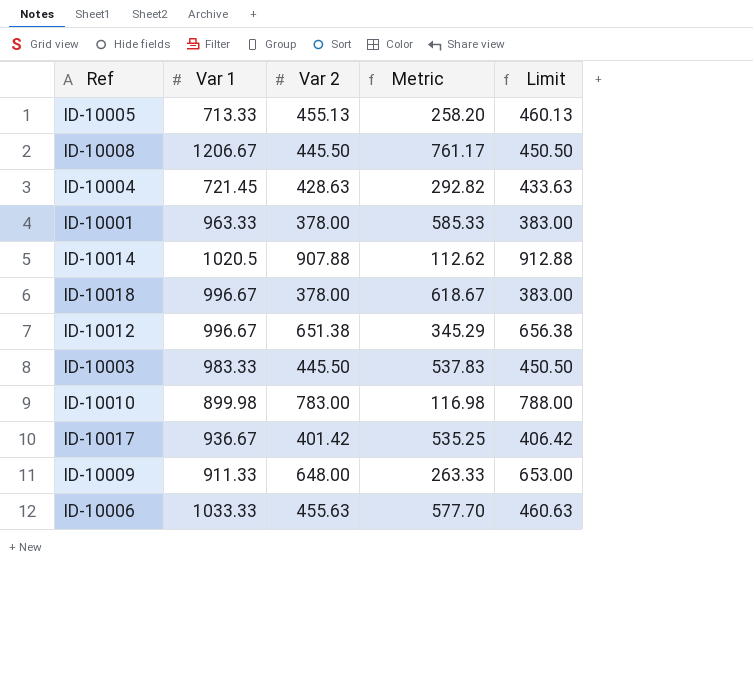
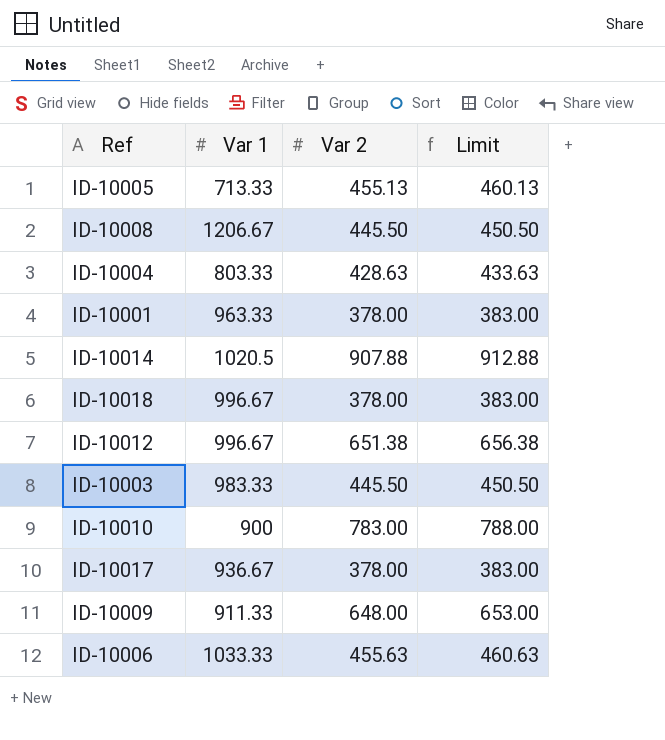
column Metric | formula: [Var 1] - [Var 2] -> none
ID-10004 | Var 1: 721.45 -> 803.33
ID-10010 | Var 1: 899.98 -> 900
ID-10017 | Var 2: 401.42 -> 378.00
ID-10017 | Limit: 406.42 -> 383.00

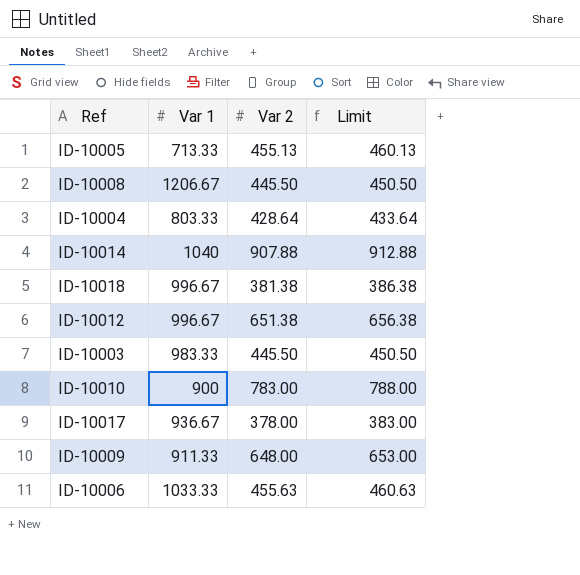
row ID-10001: 963.33 | 378.00 | 383.00 -> none
ID-10004 | Var 2: 428.63 -> 428.64
ID-10004 | Limit: 433.63 -> 433.64
ID-10014 | Var 1: 1020.5 -> 1040
ID-10018 | Var 2: 378.00 -> 381.38
ID-10018 | Limit: 383.00 -> 386.38

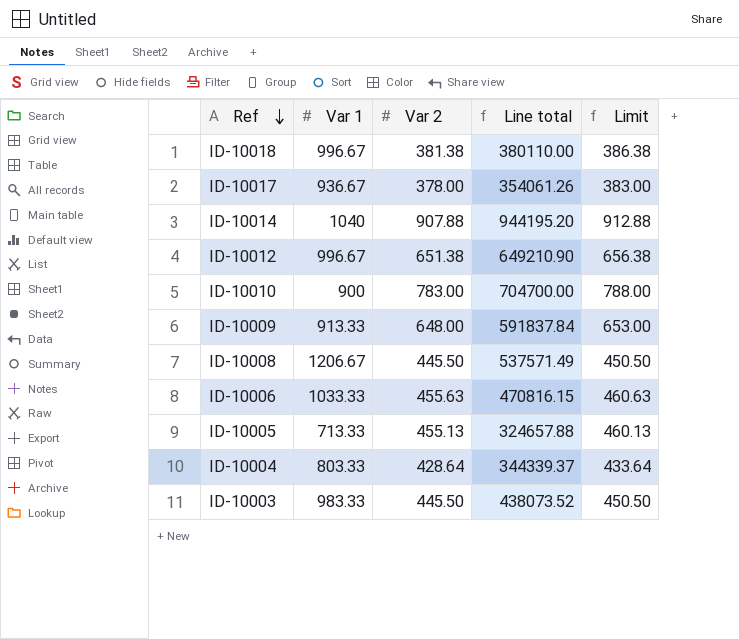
row order: none -> Ref descending
column Line total | formula: none -> [Var 1] * [Var 2]
ID-10009 | Var 1: 911.33 -> 913.33

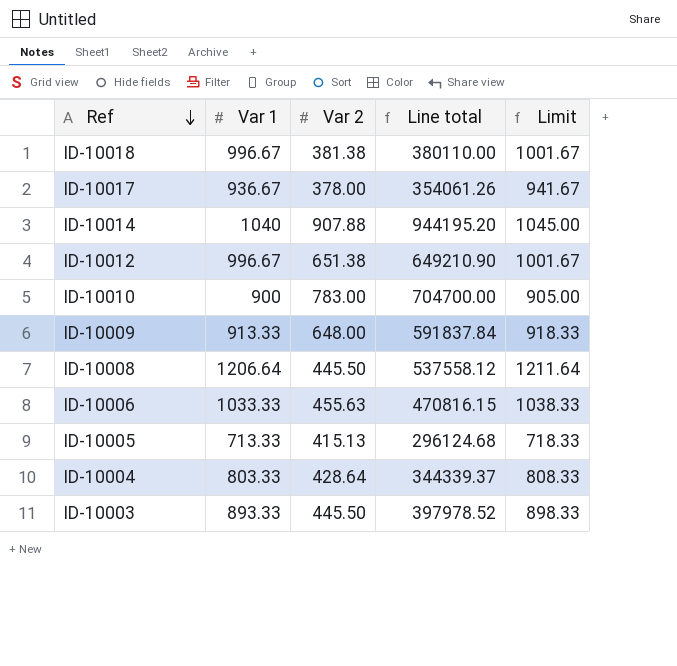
column Limit | formula: [Var 2] + 5 -> [Var 1] + 5
ID-10008 | Var 1: 1206.67 -> 1206.64
ID-10008 | Line total: 537571.49 -> 537558.12
ID-10005 | Var 2: 455.13 -> 415.13
ID-10005 | Line total: 324657.88 -> 296124.68
ID-10003 | Var 1: 983.33 -> 893.33
ID-10003 | Line total: 438073.52 -> 397978.52

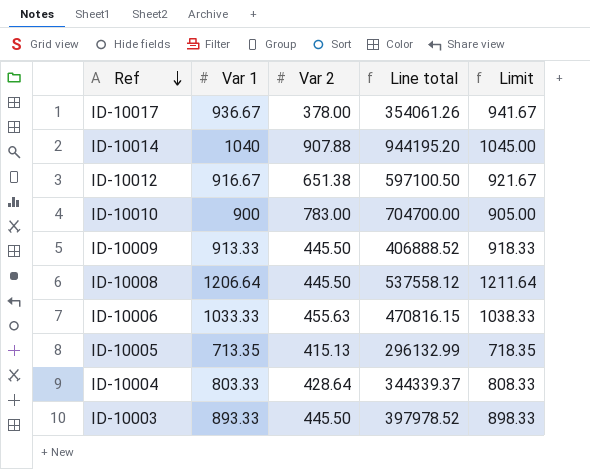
row ID-10018: 996.67 | 381.38 | 380110.00 | 1001.67 -> none
ID-10012 | Var 1: 996.67 -> 916.67
ID-10012 | Line total: 649210.90 -> 597100.50
ID-10012 | Limit: 1001.67 -> 921.67
ID-10009 | Var 2: 648.00 -> 445.50
ID-10009 | Line total: 591837.84 -> 406888.52
ID-10005 | Var 1: 713.33 -> 713.35
ID-10005 | Line total: 296124.68 -> 296132.99
ID-10005 | Limit: 718.33 -> 718.35

